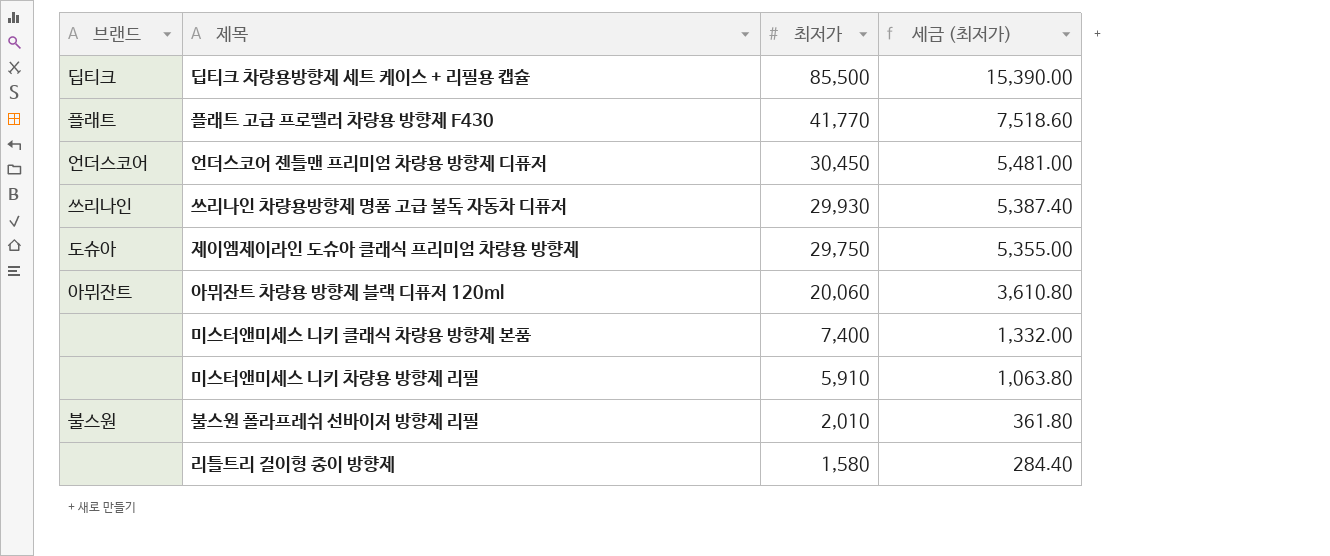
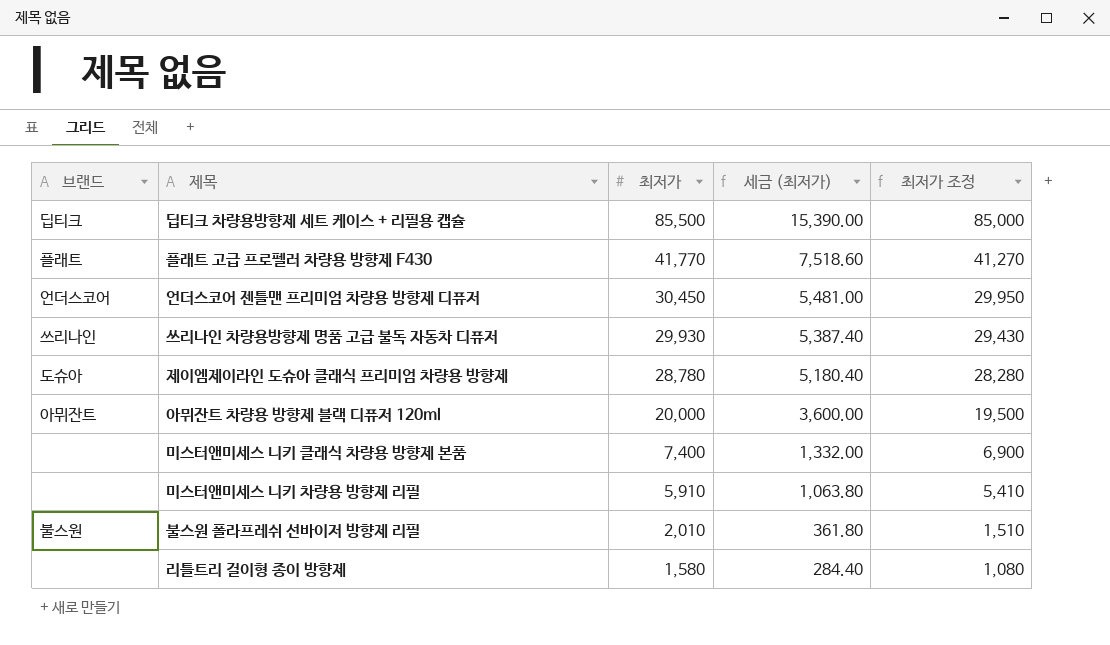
column 최저가 조정 | formula: none -> [최저가] - 500
제이엠제이라인 도슈아 클래식 프리미엄 차량용 방향제 | 최저가: 29,750 -> 28,780
제이엠제이라인 도슈아 클래식 프리미엄 차량용 방향제 | 세금 (최저가): 5,355.00 -> 5,180.40
아뮈잔트 차량용 방향제 블랙 디퓨저 120ml | 최저가: 20,060 -> 20,000
아뮈잔트 차량용 방향제 블랙 디퓨저 120ml | 세금 (최저가): 3,610.80 -> 3,600.00

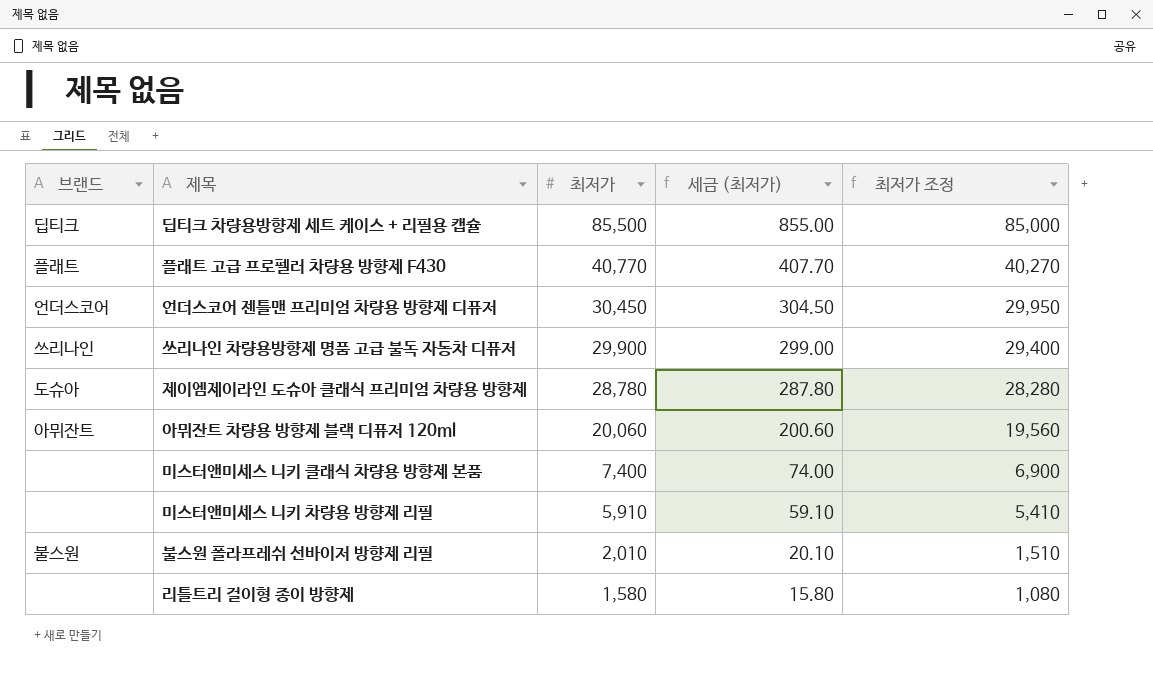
column 세금 (최저가) | formula: [최저가] * 0.18 -> [최저가] * 0.01
플래트 고급 프로펠러 차량용 방향제 F430 | 최저가: 41,770 -> 40,770
플래트 고급 프로펠러 차량용 방향제 F430 | 최저가 조정: 41,270 -> 40,270
쓰리나인 차량용방향제 명품 고급 불독 자동차 디퓨저 | 최저가: 29,930 -> 29,900
쓰리나인 차량용방향제 명품 고급 불독 자동차 디퓨저 | 최저가 조정: 29,430 -> 29,400
아뮈잔트 차량용 방향제 블랙 디퓨저 120ml | 최저가: 20,000 -> 20,060
아뮈잔트 차량용 방향제 블랙 디퓨저 120ml | 최저가 조정: 19,500 -> 19,560

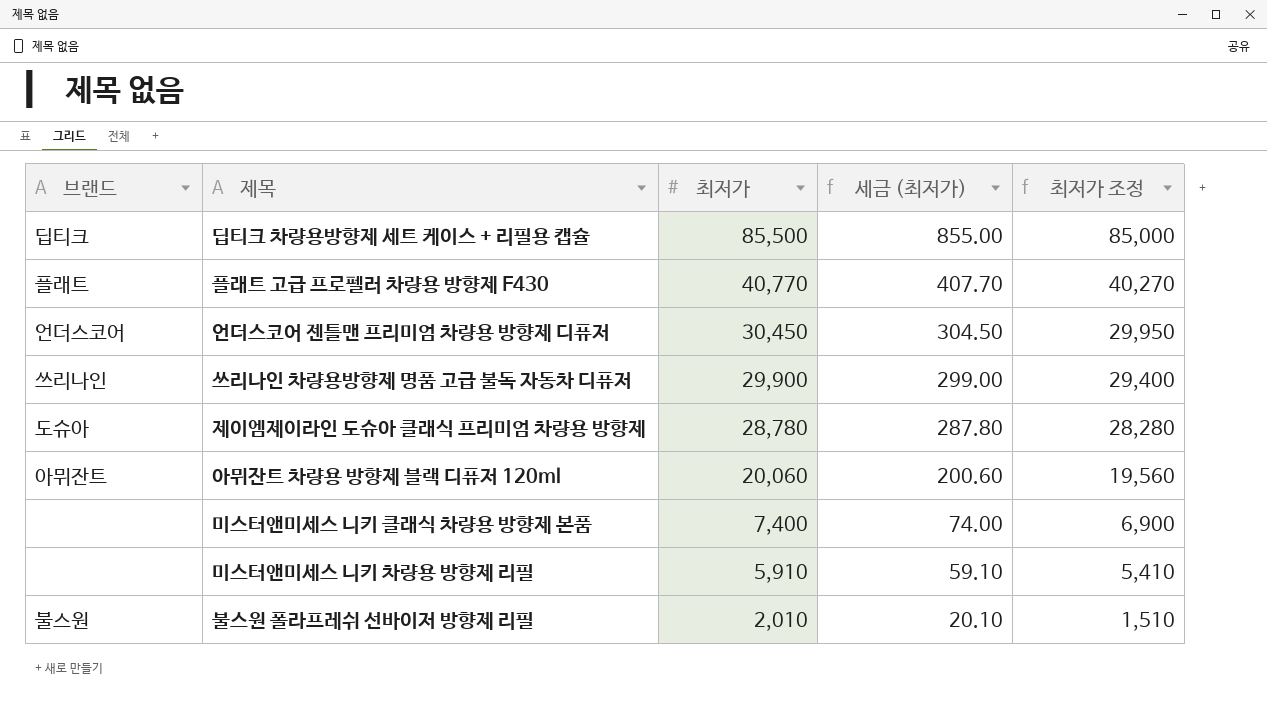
row 리틀트리 걸이형 종이 방향제: none | 1,580 | 15.80 | 1,080 -> none

